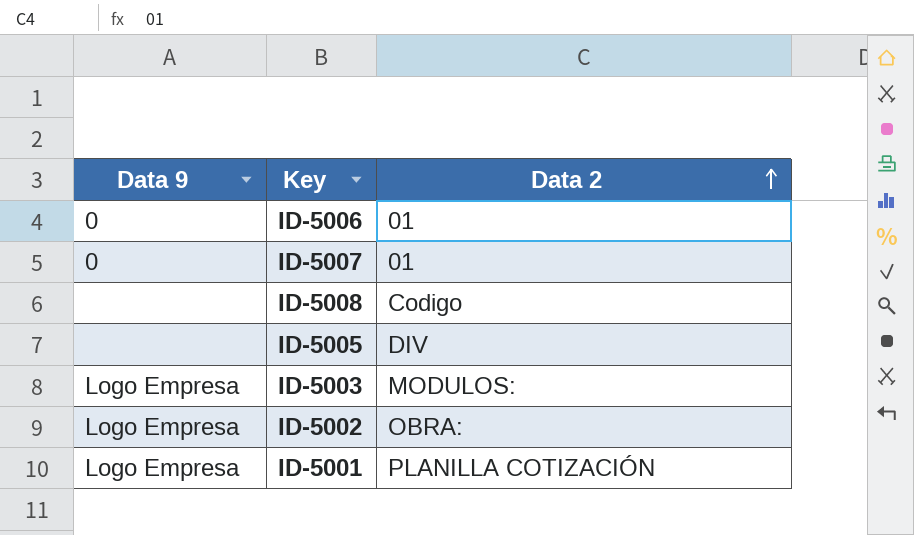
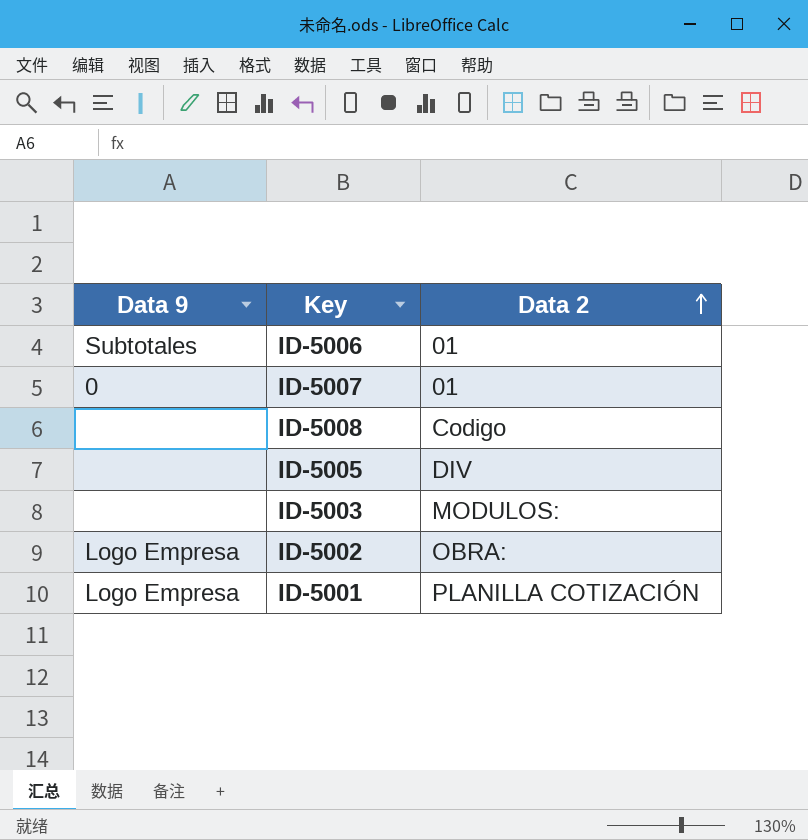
ID-5006 | Data 9: 0 -> Subtotales
ID-5003 | Data 9: Logo Empresa -> none

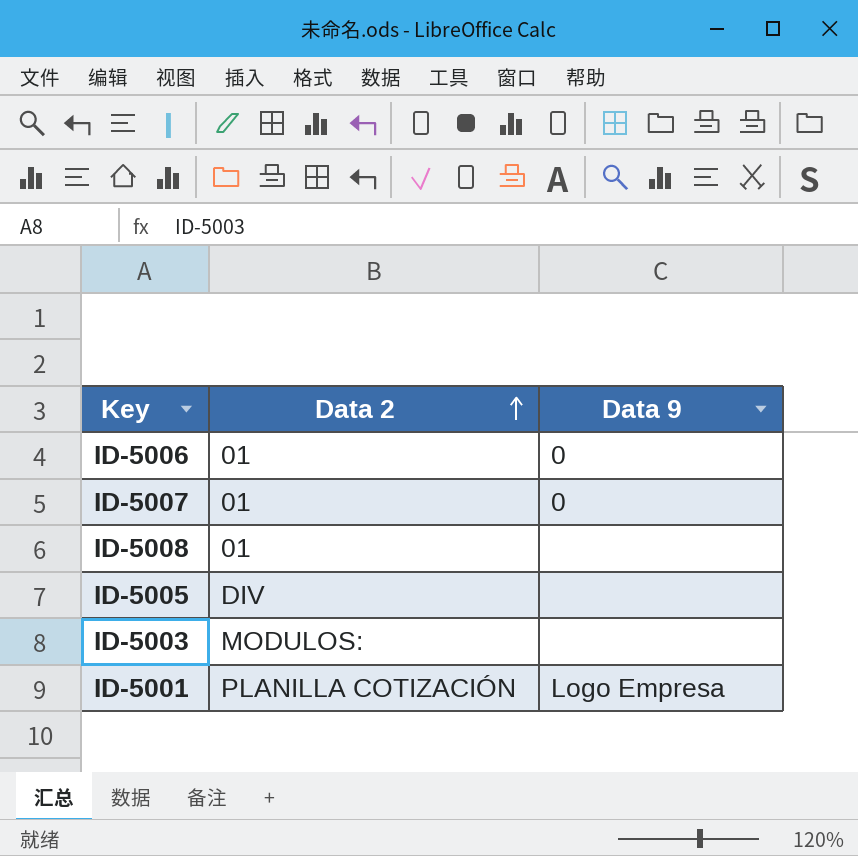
column Data 9 | position: 1 -> 3
row ID-5002: Logo Empresa | OBRA: -> none
ID-5006 | Data 9: Subtotales -> 0
ID-5008 | Data 2: Codigo -> 01

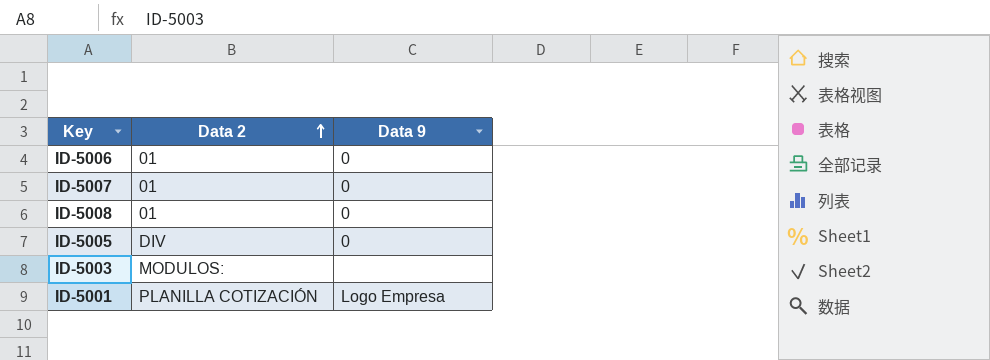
ID-5008 | Data 9: none -> 0
ID-5005 | Data 9: none -> 0

